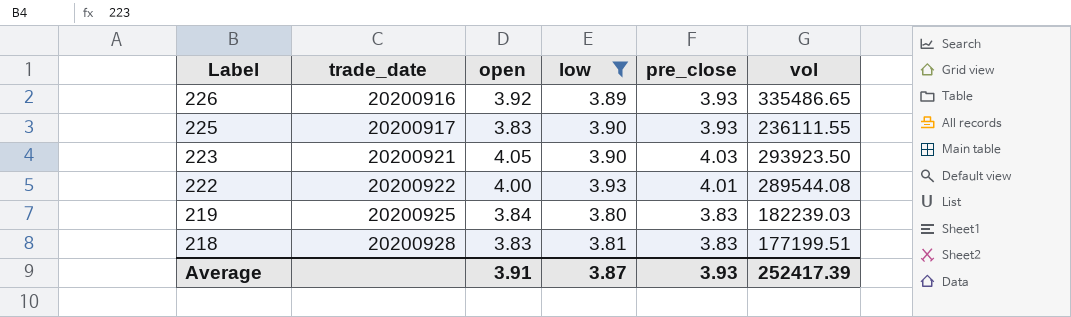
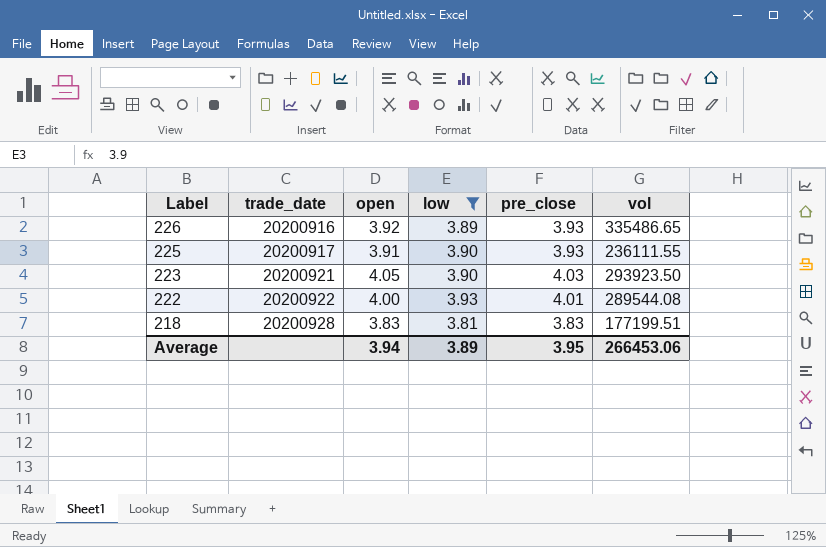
row 219: 20200925 | 3.84 | 3.80 | 3.83 | 182239.03 -> none
225 | open: 3.83 -> 3.91
Average | open: 3.91 -> 3.94
Average | low: 3.87 -> 3.89
Average | pre_close: 3.93 -> 3.95
Average | vol: 252417.39 -> 266453.06

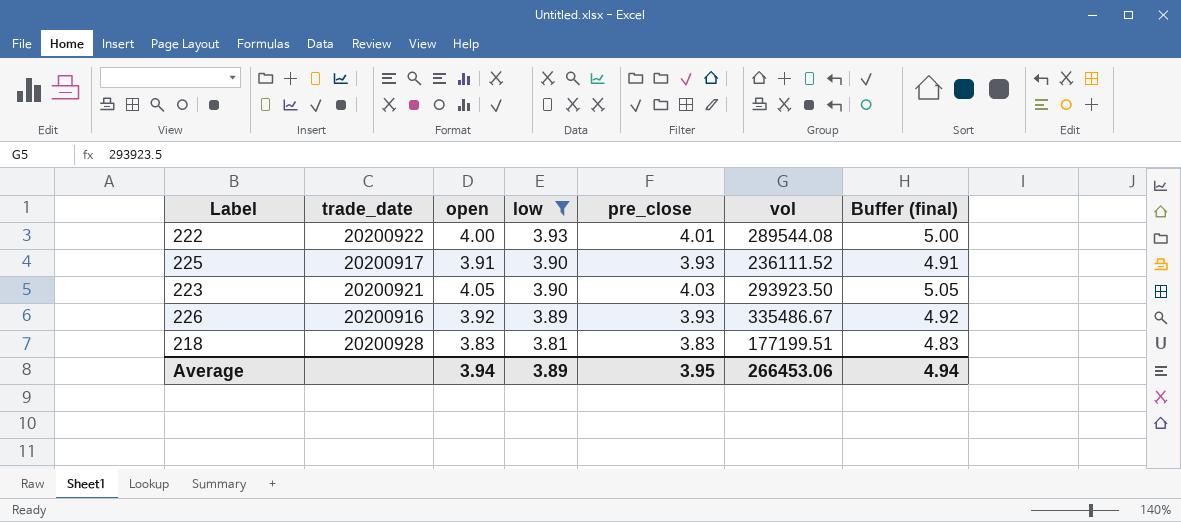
row order: Label descending -> low descending
column Buffer (final) | formula: none -> [open] + 1
225 | vol: 236111.55 -> 236111.52
226 | vol: 335486.65 -> 335486.67

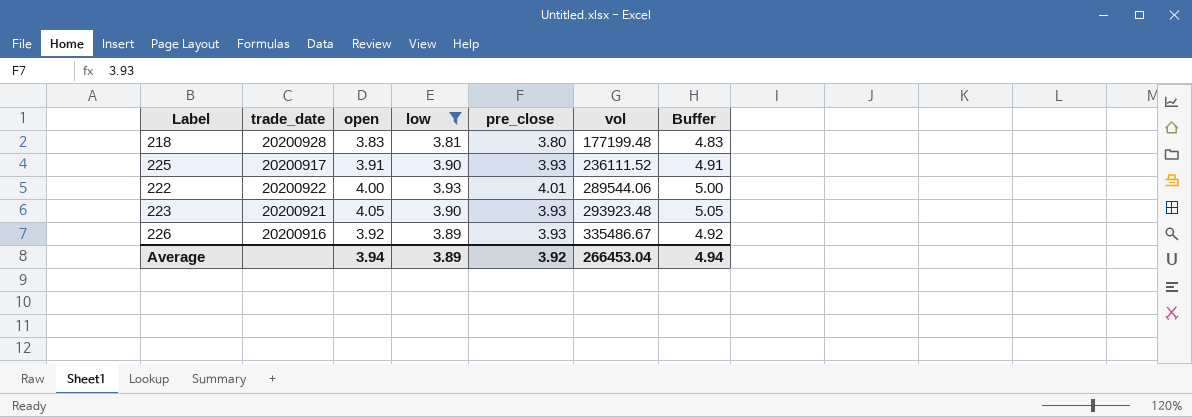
row order: low descending -> vol ascending
column name: Buffer (final) -> Buffer
218 | pre_close: 3.83 -> 3.80
218 | vol: 177199.51 -> 177199.48
222 | vol: 289544.08 -> 289544.06
223 | pre_close: 4.03 -> 3.93
223 | vol: 293923.50 -> 293923.48
Average | pre_close: 3.95 -> 3.92
Average | vol: 266453.06 -> 266453.04

